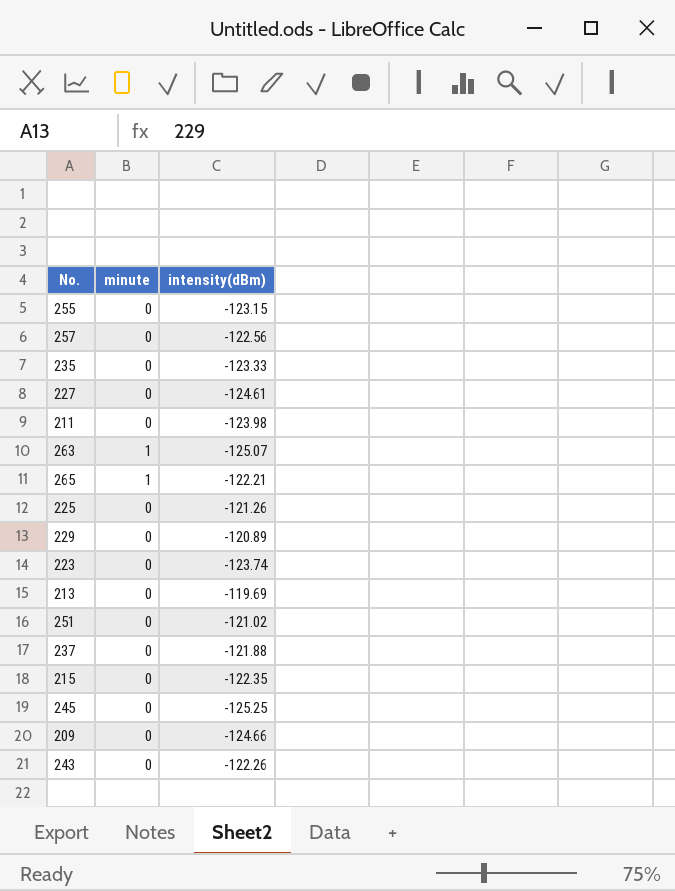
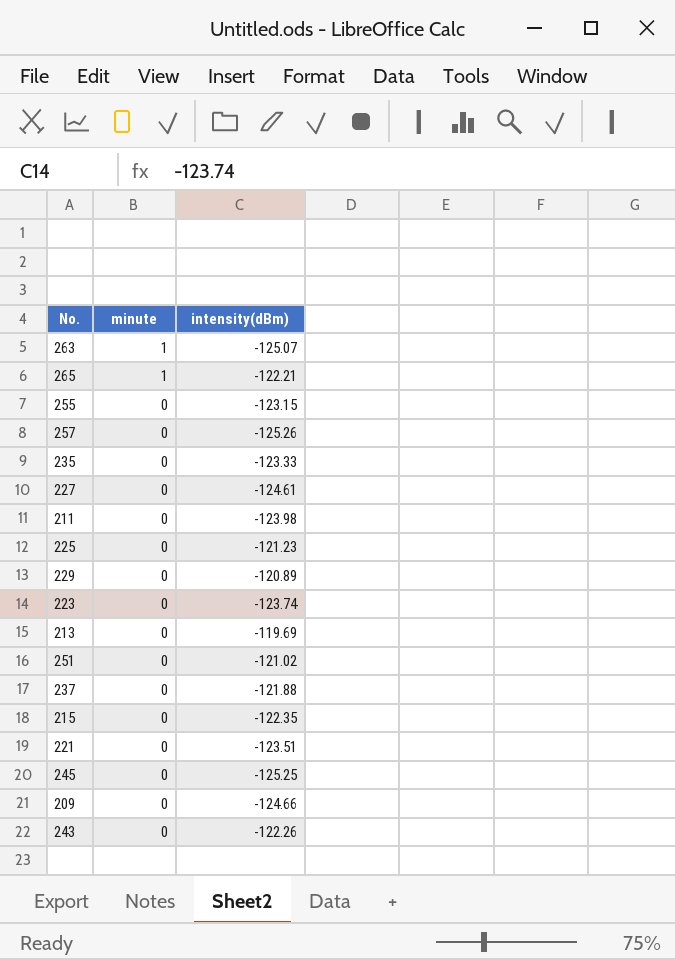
row order: none -> minute descending
257 | intensity(dBm): -122.56 -> -125.26
225 | intensity(dBm): -121.26 -> -121.23
row 221: none -> 0 | -123.51

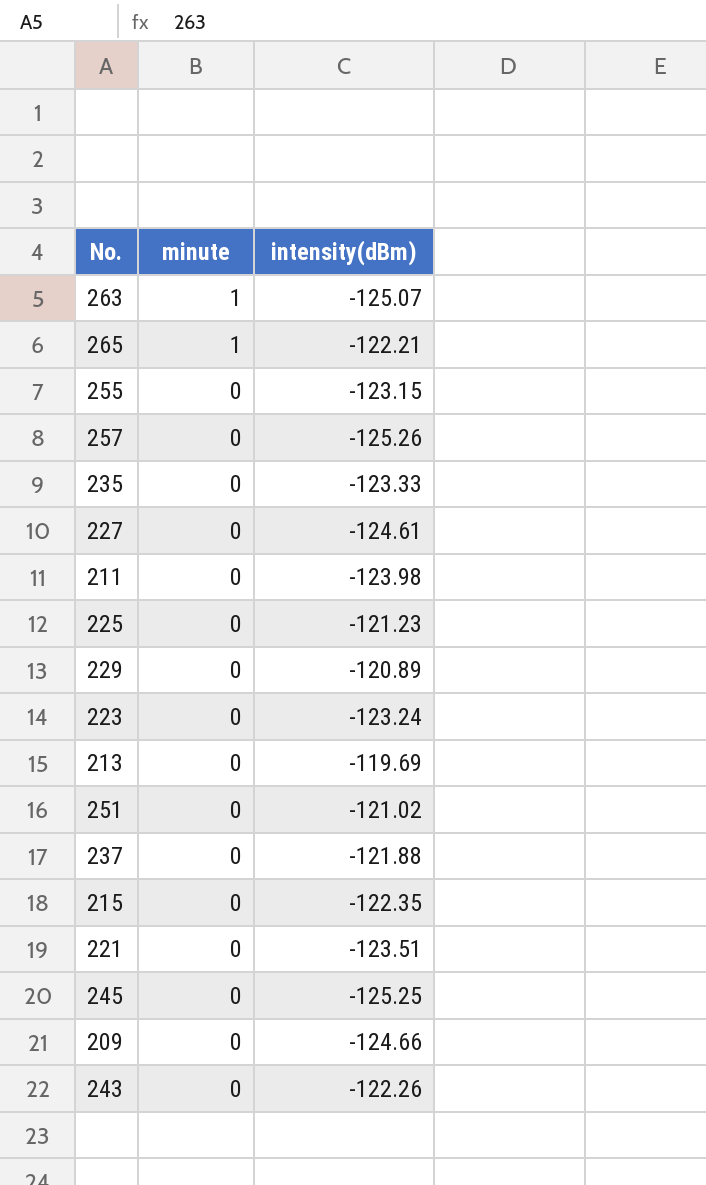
223 | intensity(dBm): -123.74 -> -123.24

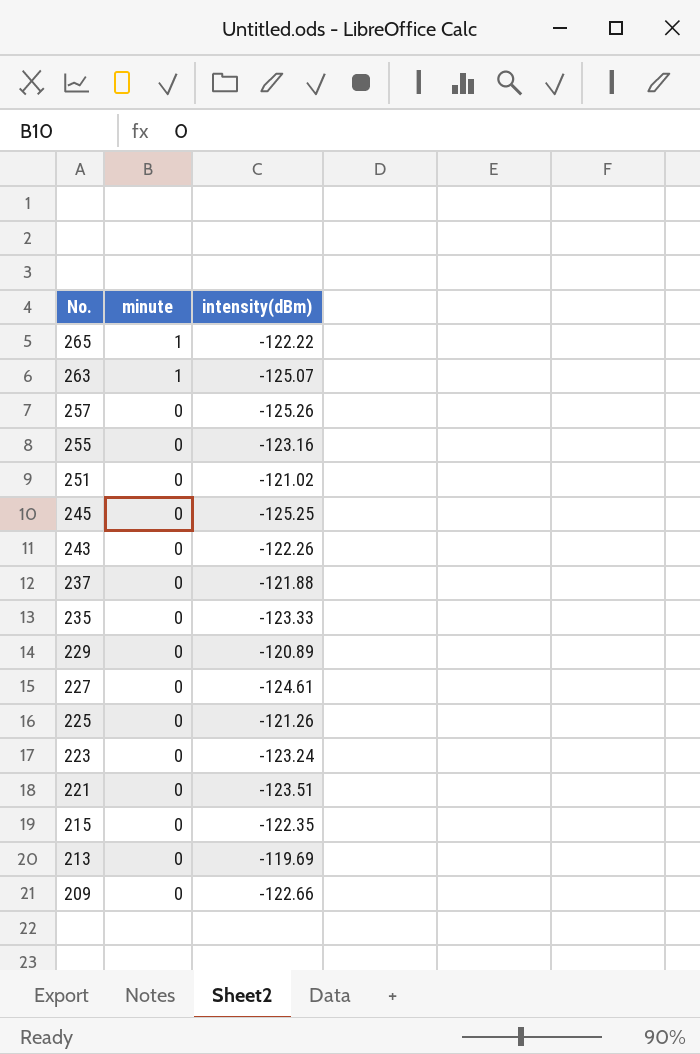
row order: minute descending -> No. descending
row 211: 0 | -123.98 -> none
265 | intensity(dBm): -122.21 -> -122.22
255 | intensity(dBm): -123.15 -> -123.16
225 | intensity(dBm): -121.23 -> -121.26
209 | intensity(dBm): -124.66 -> -122.66

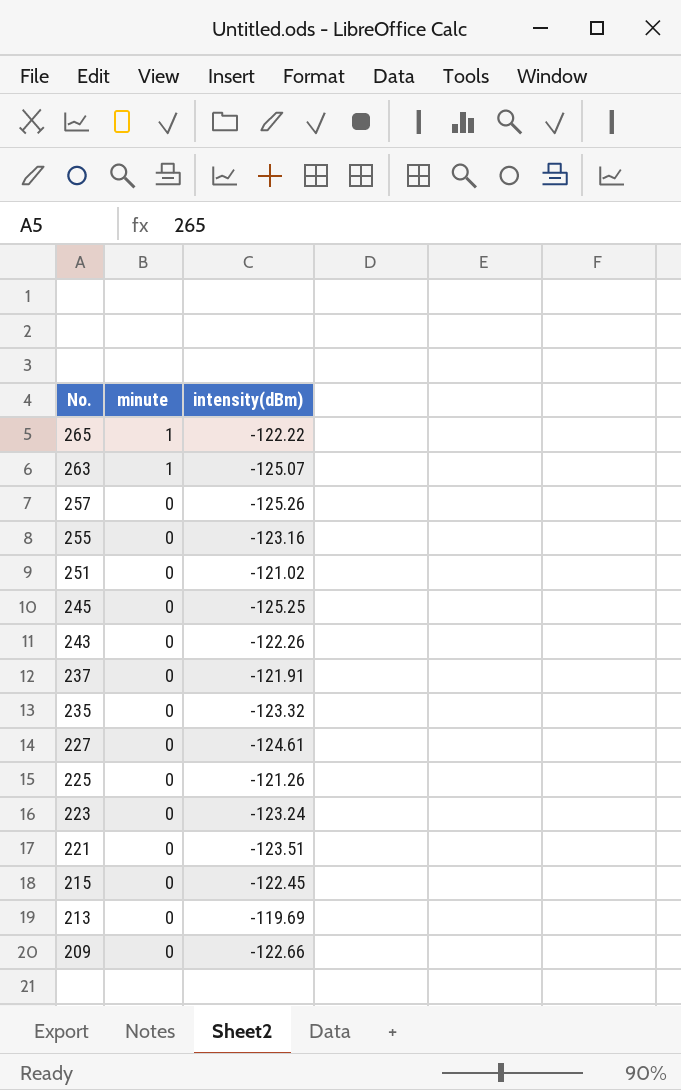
row 229: 0 | -120.89 -> none
237 | intensity(dBm): -121.88 -> -121.91
235 | intensity(dBm): -123.33 -> -123.32
215 | intensity(dBm): -122.35 -> -122.45

